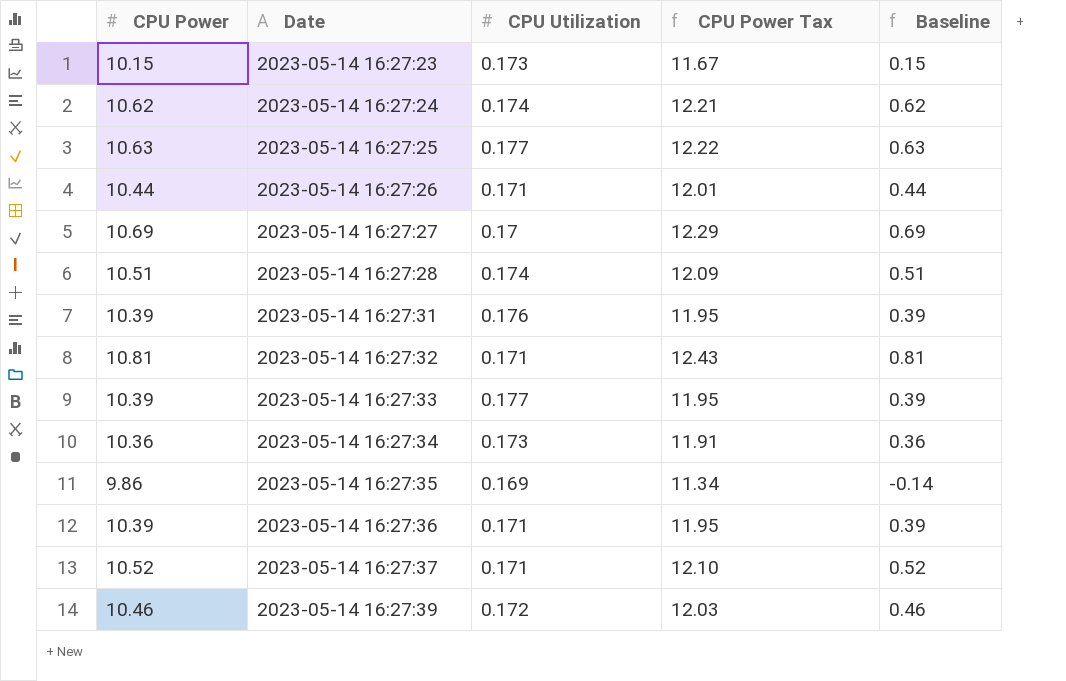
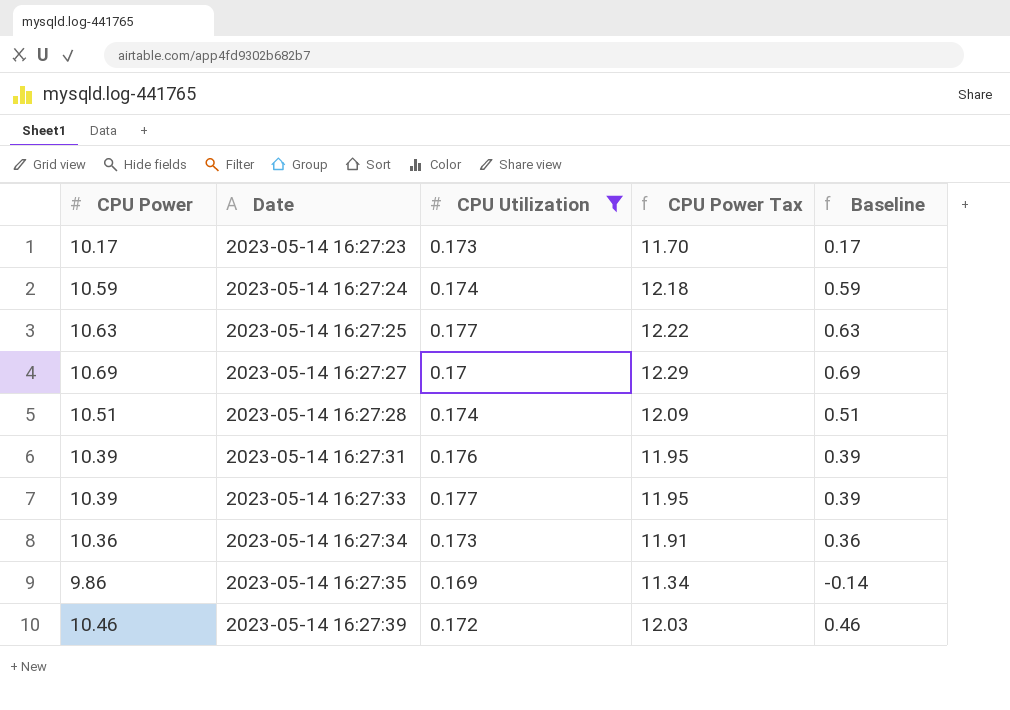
filter: none -> CPU Utilization != 0.171
2023-05-14 16:27:23 | CPU Power: 10.15 -> 10.17
2023-05-14 16:27:23 | CPU Power Tax: 11.67 -> 11.70
2023-05-14 16:27:23 | Baseline: 0.15 -> 0.17
2023-05-14 16:27:24 | CPU Power: 10.62 -> 10.59
2023-05-14 16:27:24 | CPU Power Tax: 12.21 -> 12.18
2023-05-14 16:27:24 | Baseline: 0.62 -> 0.59

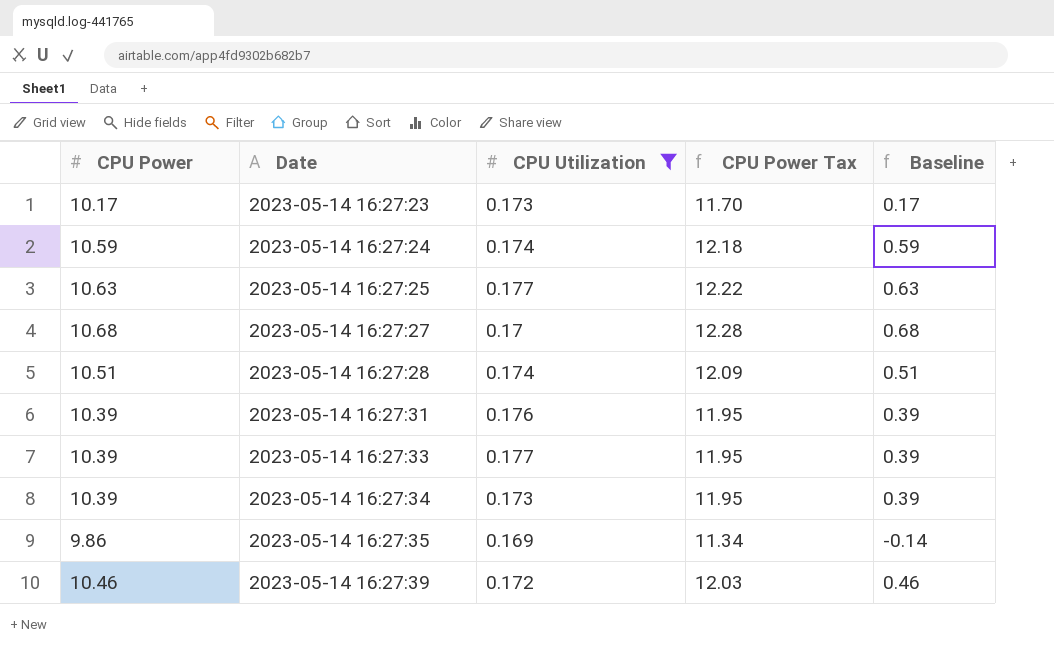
2023-05-14 16:27:27 | CPU Power: 10.69 -> 10.68
2023-05-14 16:27:27 | CPU Power Tax: 12.29 -> 12.28
2023-05-14 16:27:27 | Baseline: 0.69 -> 0.68
2023-05-14 16:27:34 | CPU Power: 10.36 -> 10.39
2023-05-14 16:27:34 | CPU Power Tax: 11.91 -> 11.95
2023-05-14 16:27:34 | Baseline: 0.36 -> 0.39

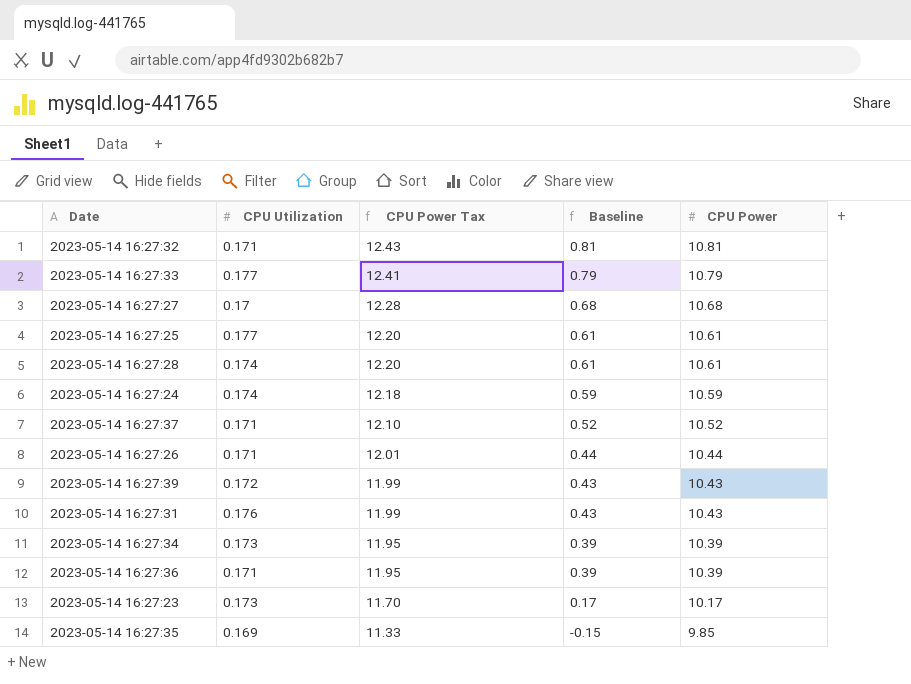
filter: CPU Utilization != 0.171 -> none
row order: Date ascending -> CPU Power Tax descending
column CPU Power | position: 1 -> 5
2023-05-14 16:27:33 | CPU Power Tax: 11.95 -> 12.41
2023-05-14 16:27:33 | Baseline: 0.39 -> 0.79
2023-05-14 16:27:33 | CPU Power: 10.39 -> 10.79
2023-05-14 16:27:25 | CPU Power Tax: 12.22 -> 12.20
2023-05-14 16:27:25 | Baseline: 0.63 -> 0.61
2023-05-14 16:27:25 | CPU Power: 10.63 -> 10.61
2023-05-14 16:27:28 | CPU Power Tax: 12.09 -> 12.20
2023-05-14 16:27:28 | Baseline: 0.51 -> 0.61
2023-05-14 16:27:28 | CPU Power: 10.51 -> 10.61
2023-05-14 16:27:39 | CPU Power Tax: 12.03 -> 11.99
2023-05-14 16:27:39 | Baseline: 0.46 -> 0.43
2023-05-14 16:27:39 | CPU Power: 10.46 -> 10.43
2023-05-14 16:27:31 | CPU Power Tax: 11.95 -> 11.99
2023-05-14 16:27:31 | Baseline: 0.39 -> 0.43
2023-05-14 16:27:31 | CPU Power: 10.39 -> 10.43
2023-05-14 16:27:35 | CPU Power Tax: 11.34 -> 11.33
2023-05-14 16:27:35 | Baseline: -0.14 -> -0.15
2023-05-14 16:27:35 | CPU Power: 9.86 -> 9.85

